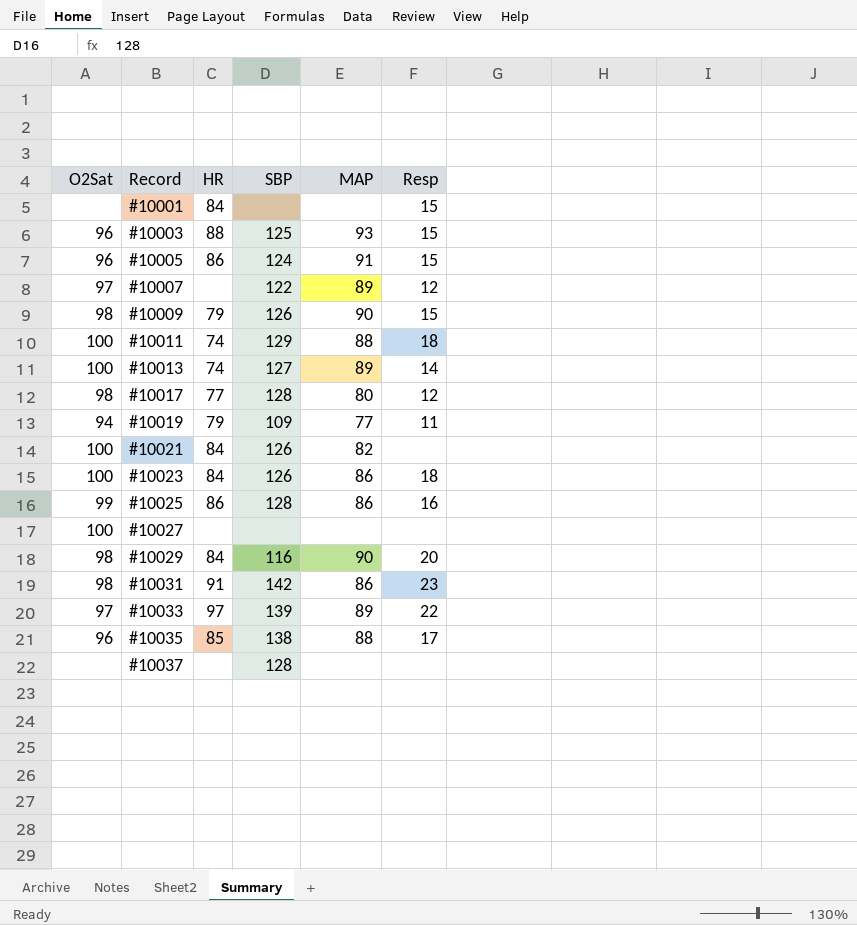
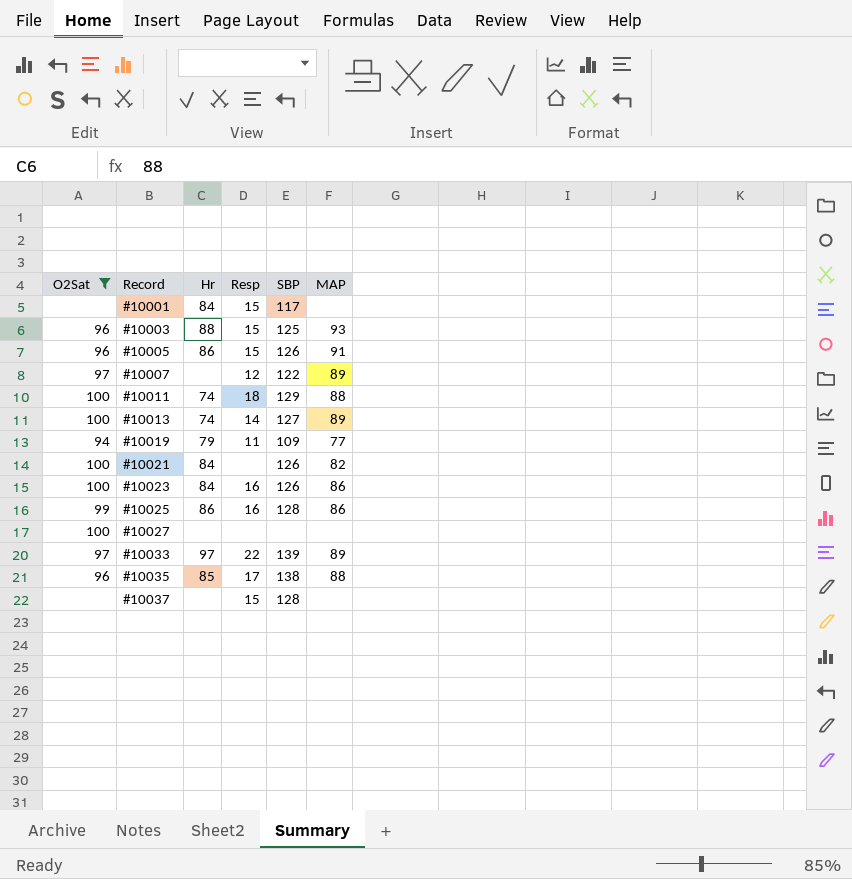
filter: none -> O2Sat != 98
column name: HR -> Hr
column Resp | position: 6 -> 4
#10001 | SBP: none -> 117
#10005 | SBP: 124 -> 126
#10023 | Resp: 18 -> 16
#10037 | Resp: none -> 15

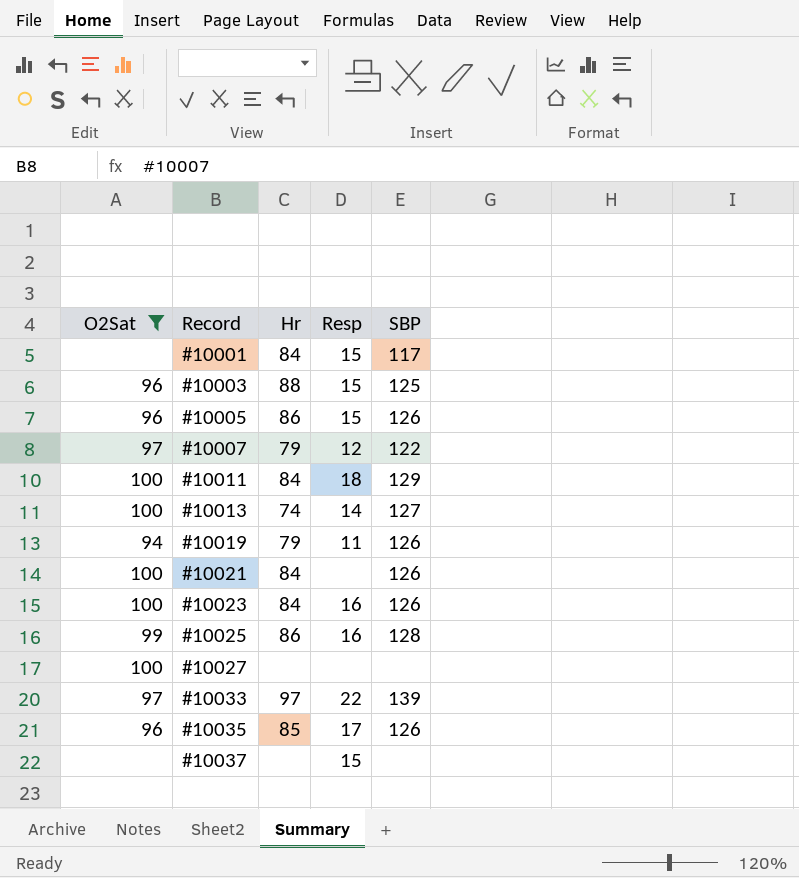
column MAP | position: 6 -> none
#10007 | Hr: none -> 79
#10011 | Hr: 74 -> 84
#10019 | SBP: 109 -> 126
#10035 | SBP: 138 -> 126
#10037 | SBP: 128 -> none

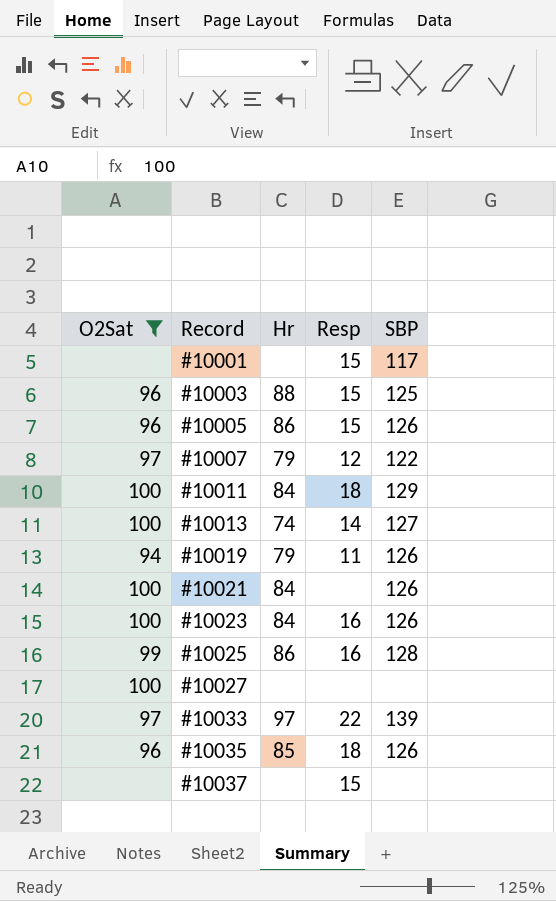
#10001 | Hr: 84 -> none
#10035 | Resp: 17 -> 18

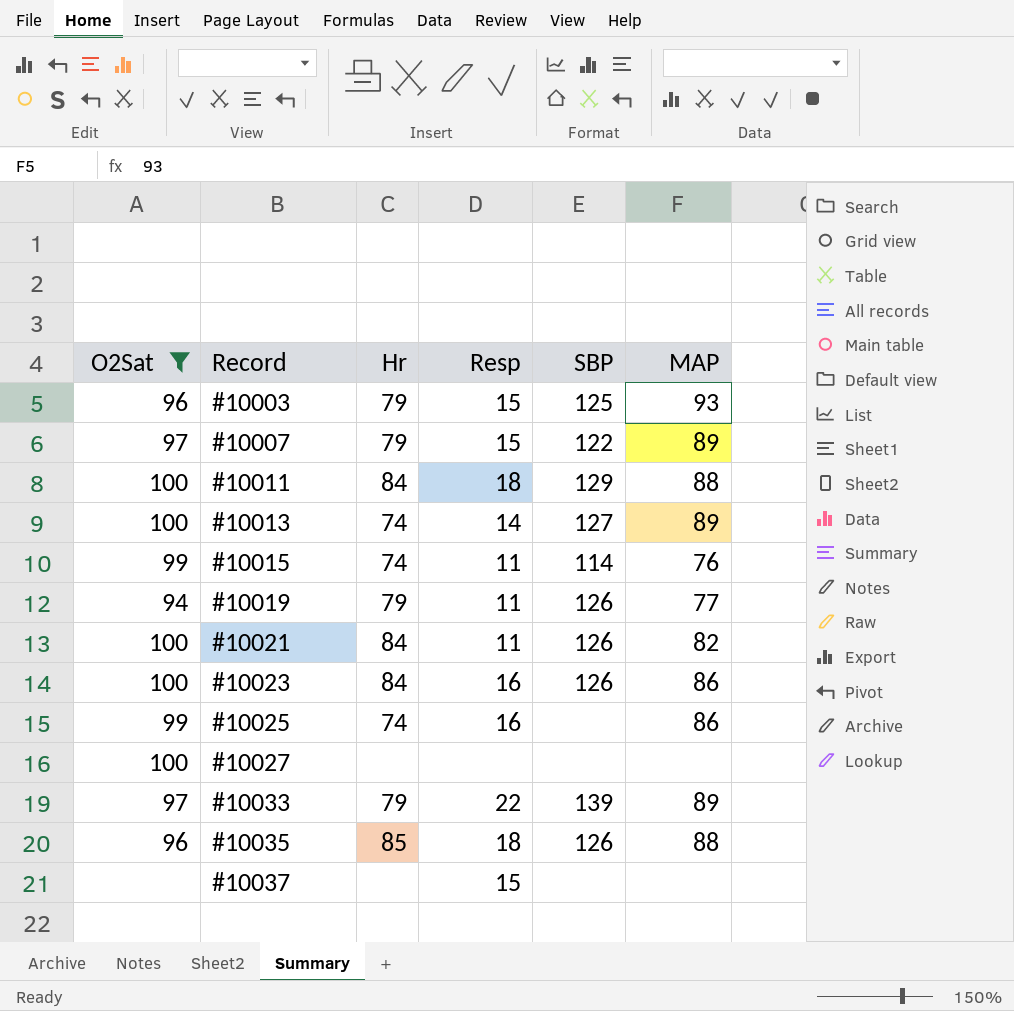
column MAP | position: none -> 6
row #10001: none | none | 15 | 117 -> none
row #10005: 96 | 86 | 15 | 126 -> none
#10003 | Hr: 88 -> 79
#10007 | Resp: 12 -> 15
row #10015: none -> 99 | 74 | 11 | 114 | 76
#10021 | Resp: none -> 11
#10025 | Hr: 86 -> 74
#10025 | SBP: 128 -> none
#10033 | Hr: 97 -> 79

